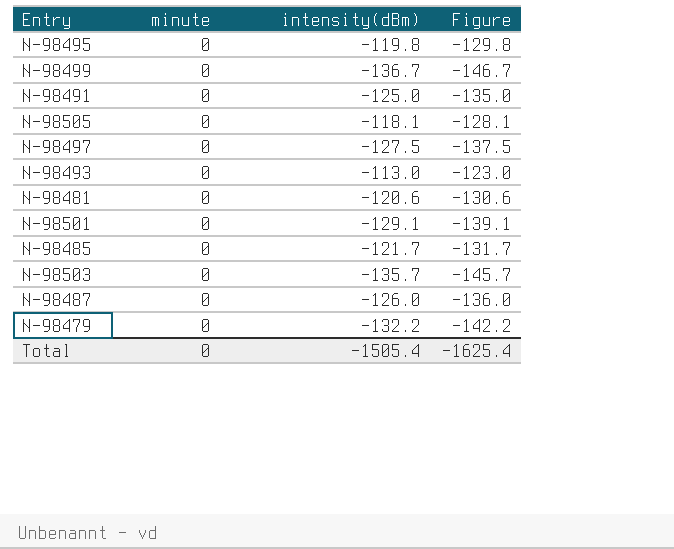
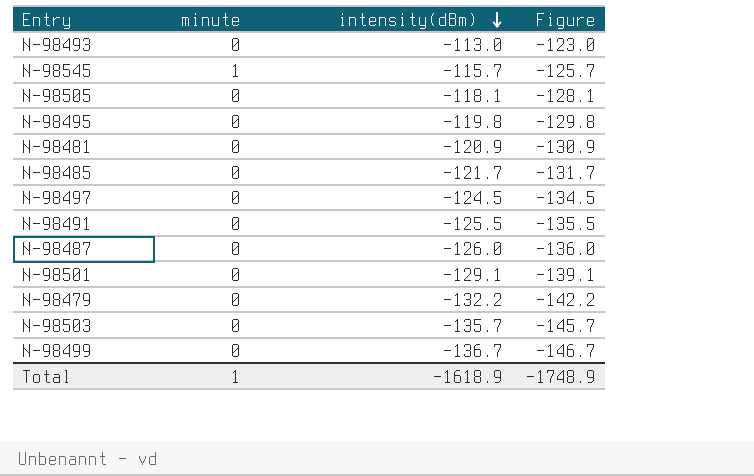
row order: none -> intensity(dBm) descending
row N-98545: none -> 1 | -115.7 | -125.7
N-98481 | intensity(dBm): -120.6 -> -120.9
N-98481 | Figure: -130.6 -> -130.9
N-98497 | intensity(dBm): -127.5 -> -124.5
N-98497 | Figure: -137.5 -> -134.5
N-98491 | intensity(dBm): -125.0 -> -125.5
N-98491 | Figure: -135.0 -> -135.5
Total | minute: 0 -> 1
Total | intensity(dBm): -1505.4 -> -1618.9
Total | Figure: -1625.4 -> -1748.9

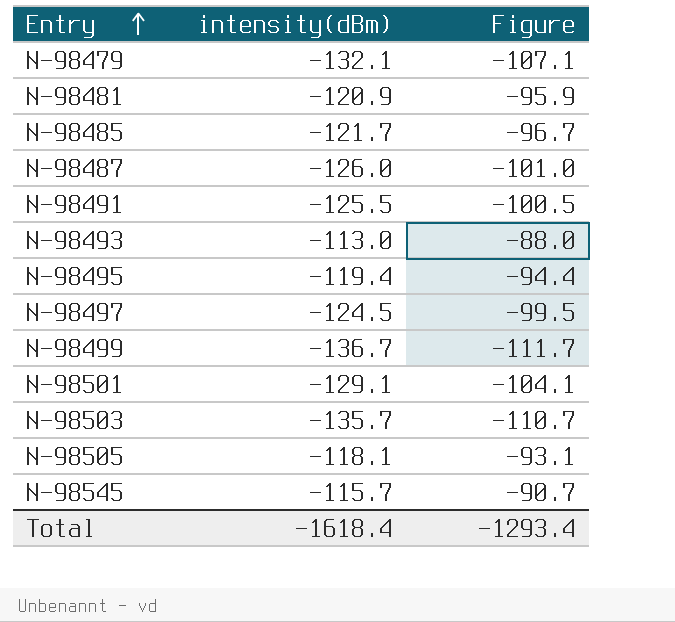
row order: intensity(dBm) descending -> Entry ascending
column minute | position: 2 -> none
column Figure | formula: [intensity(dBm)] - 10 -> [intensity(dBm)] + 25
N-98479 | intensity(dBm): -132.2 -> -132.1
N-98495 | intensity(dBm): -119.8 -> -119.4
Total | intensity(dBm): -1618.9 -> -1618.4
Total | Figure: -1748.9 -> -1293.4

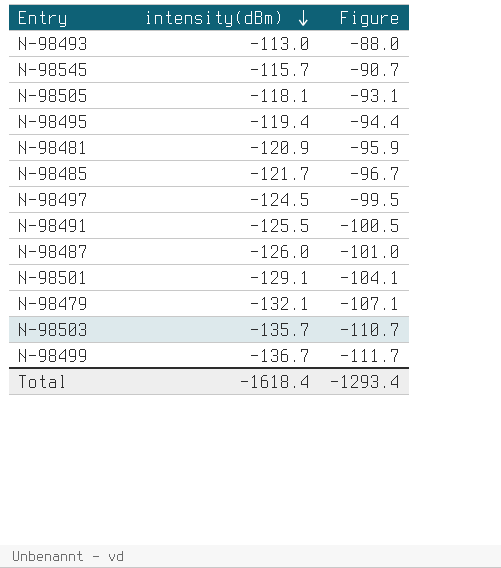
row order: Entry ascending -> intensity(dBm) descending

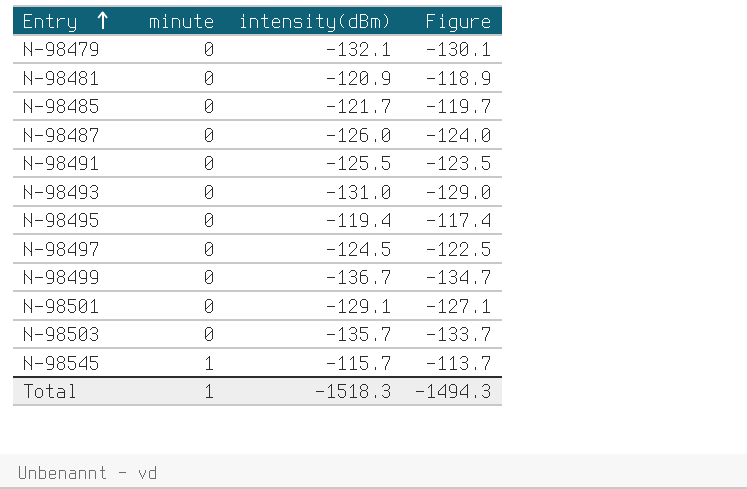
row order: intensity(dBm) descending -> Entry ascending
column minute | position: none -> 2
column Figure | formula: [intensity(dBm)] + 25 -> [intensity(dBm)] + 2
row N-98505: -118.1 | -93.1 -> none
N-98493 | intensity(dBm): -113.0 -> -131.0
Total | intensity(dBm): -1618.4 -> -1518.3
Total | Figure: -1293.4 -> -1494.3

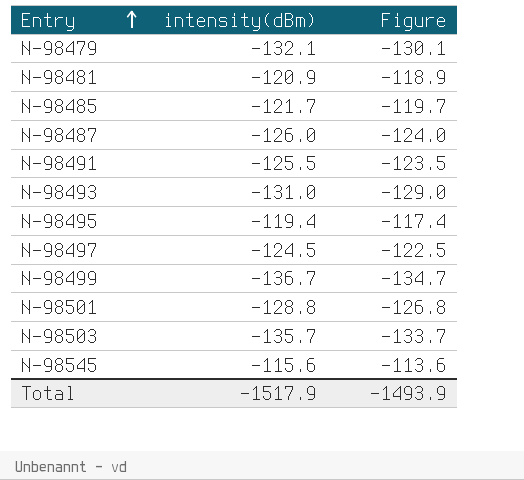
column minute | position: 2 -> none
N-98501 | intensity(dBm): -129.1 -> -128.8
N-98501 | Figure: -127.1 -> -126.8
N-98545 | intensity(dBm): -115.7 -> -115.6
N-98545 | Figure: -113.7 -> -113.6
Total | intensity(dBm): -1518.3 -> -1517.9
Total | Figure: -1494.3 -> -1493.9

